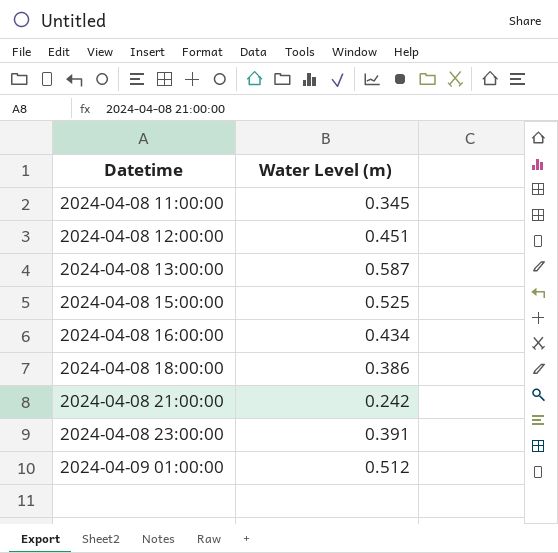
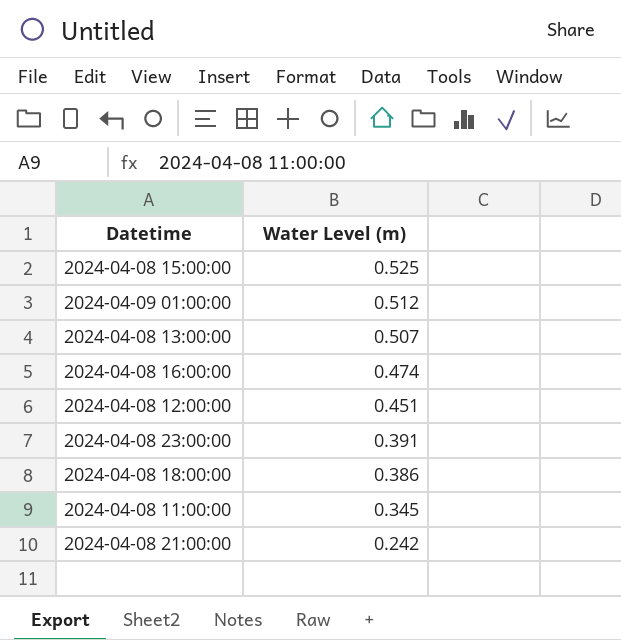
row order: Datetime ascending -> Water Level (m) descending
2024-04-08 13:00:00 | Water Level (m): 0.587 -> 0.507
2024-04-08 16:00:00 | Water Level (m): 0.434 -> 0.474

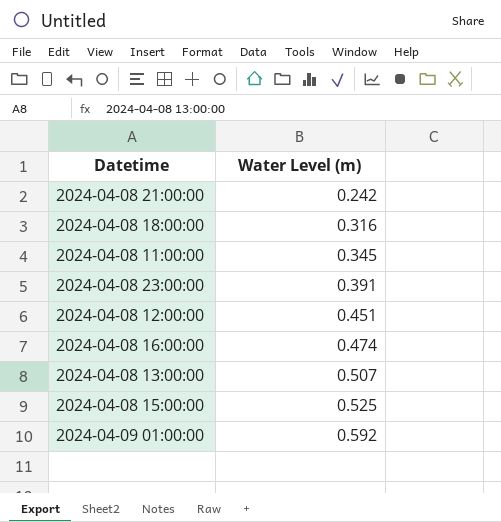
row order: Water Level (m) descending -> Water Level (m) ascending
2024-04-08 18:00:00 | Water Level (m): 0.386 -> 0.316
2024-04-09 01:00:00 | Water Level (m): 0.512 -> 0.592

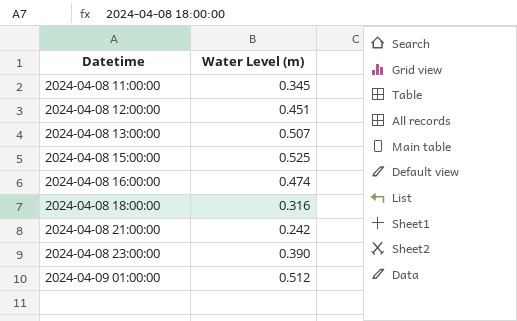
row order: Water Level (m) ascending -> Datetime ascending
2024-04-08 23:00:00 | Water Level (m): 0.391 -> 0.390
2024-04-09 01:00:00 | Water Level (m): 0.592 -> 0.512

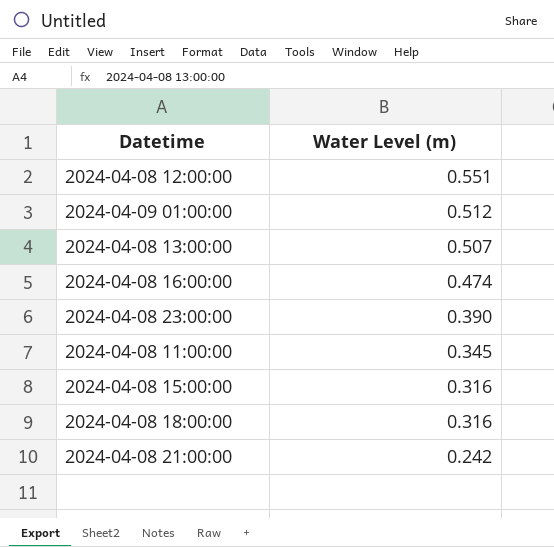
row order: Datetime ascending -> Water Level (m) descending
2024-04-08 12:00:00 | Water Level (m): 0.451 -> 0.551
2024-04-08 15:00:00 | Water Level (m): 0.525 -> 0.316

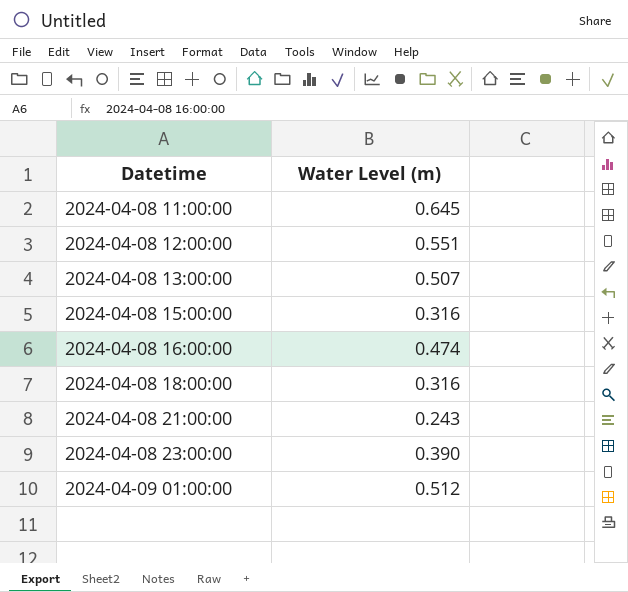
row order: Water Level (m) descending -> Datetime ascending
2024-04-08 11:00:00 | Water Level (m): 0.345 -> 0.645
2024-04-08 21:00:00 | Water Level (m): 0.242 -> 0.243

